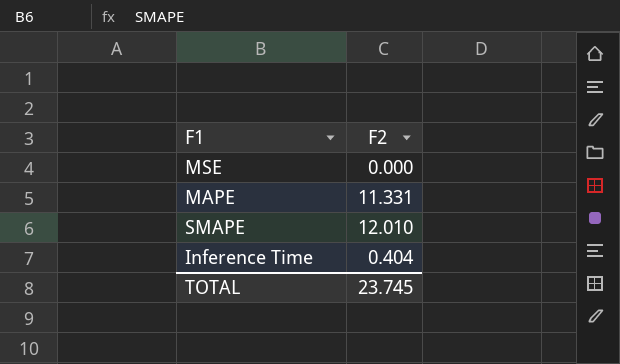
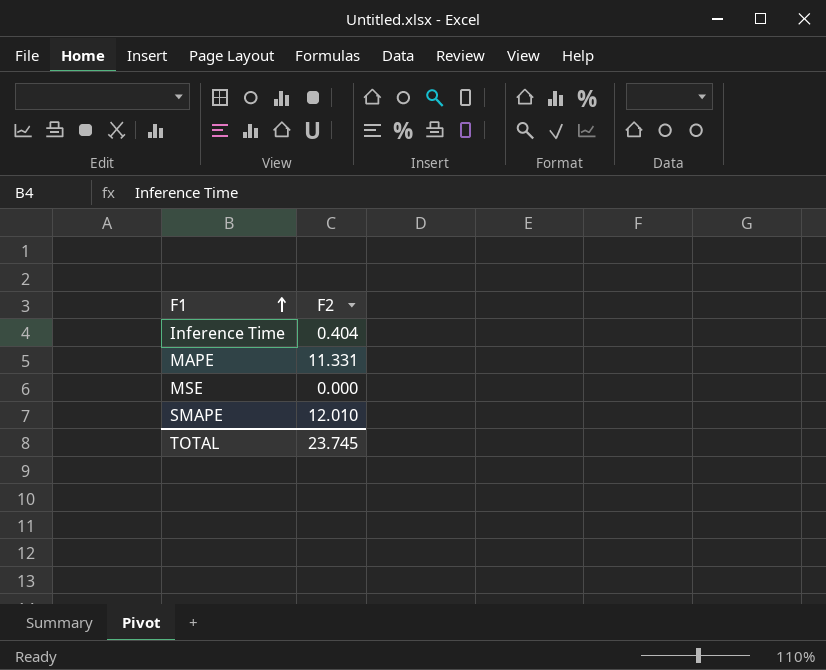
row order: none -> F1 ascending

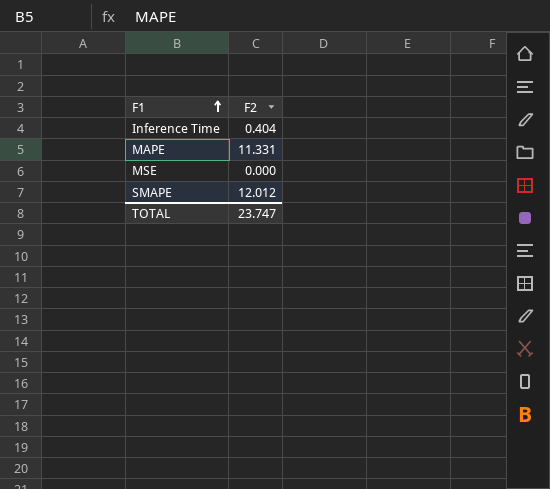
SMAPE | F2: 12.010 -> 12.012
TOTAL | F2: 23.745 -> 23.747

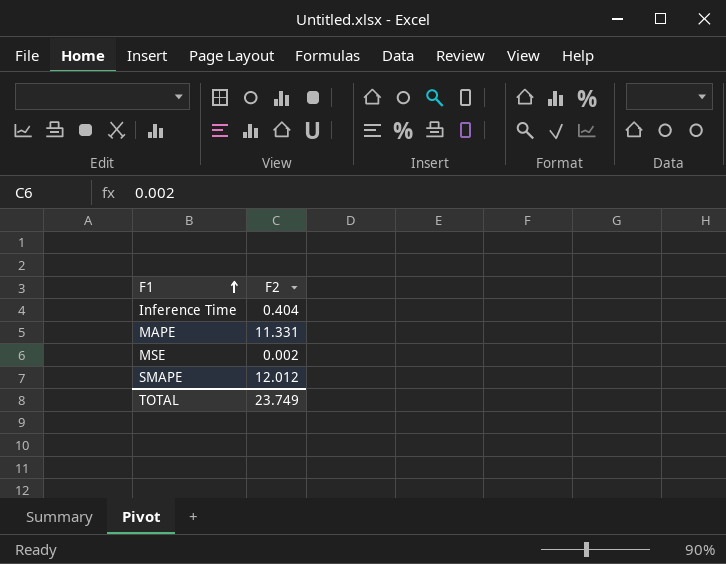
MSE | F2: 0.000 -> 0.002
TOTAL | F2: 23.747 -> 23.749

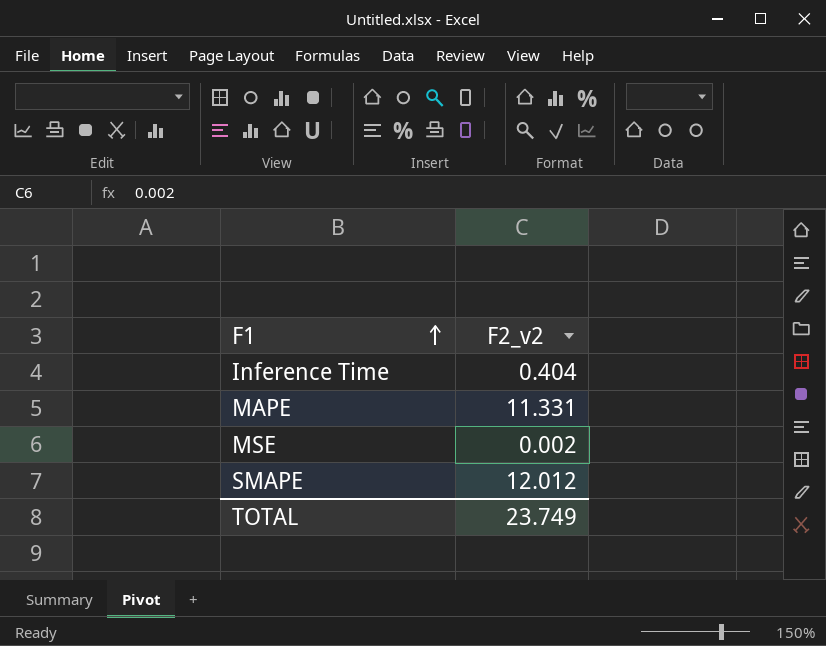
column name: F2 -> F2_v2

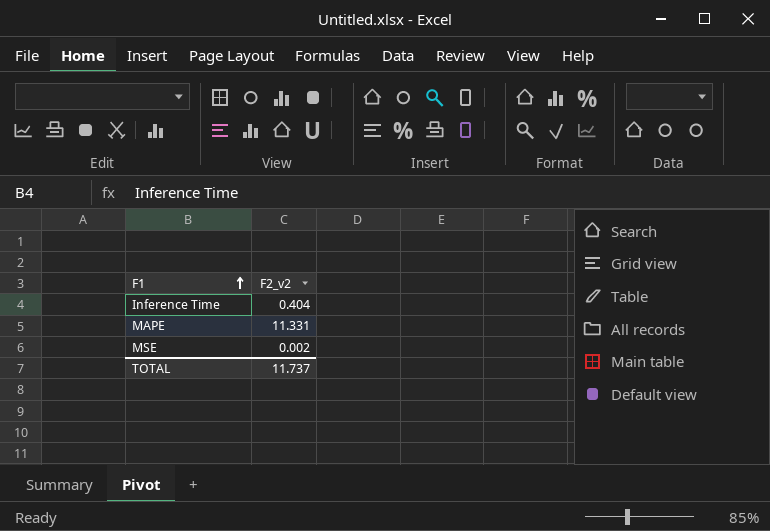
row SMAPE: 12.012 -> none
TOTAL | F2_v2: 23.749 -> 11.737

